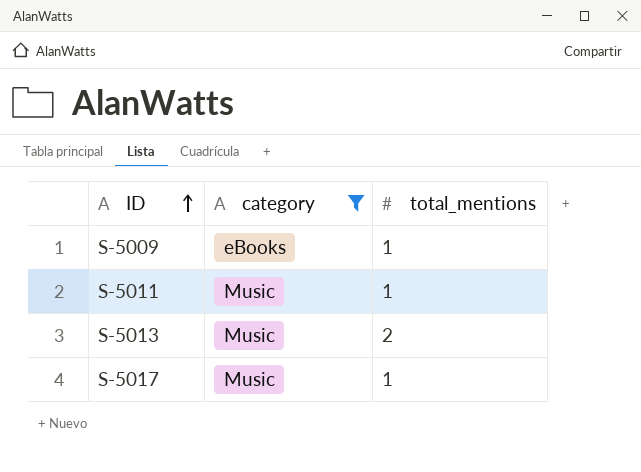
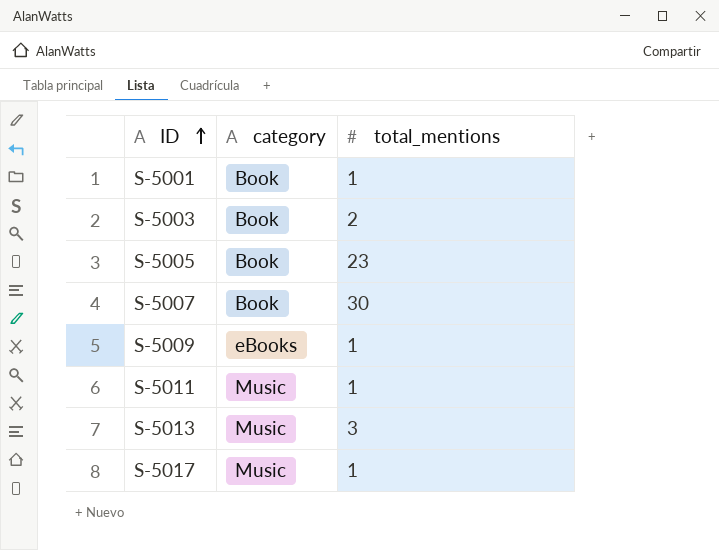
filter: category != Book -> none
S-5013 | total_mentions: 2 -> 3

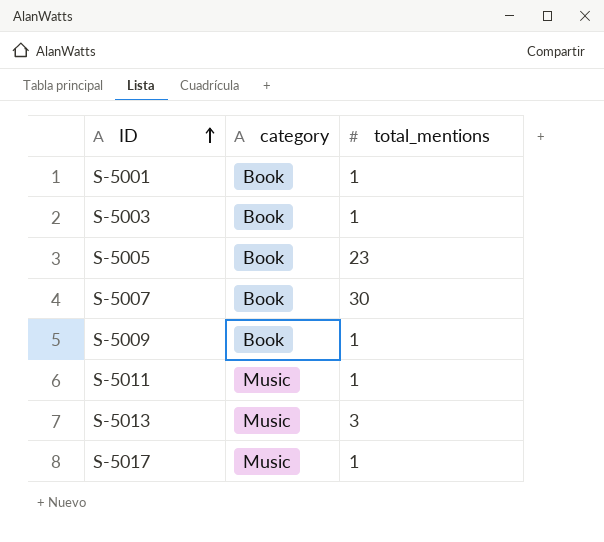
S-5003 | total_mentions: 2 -> 1
S-5009 | category: eBooks -> Book

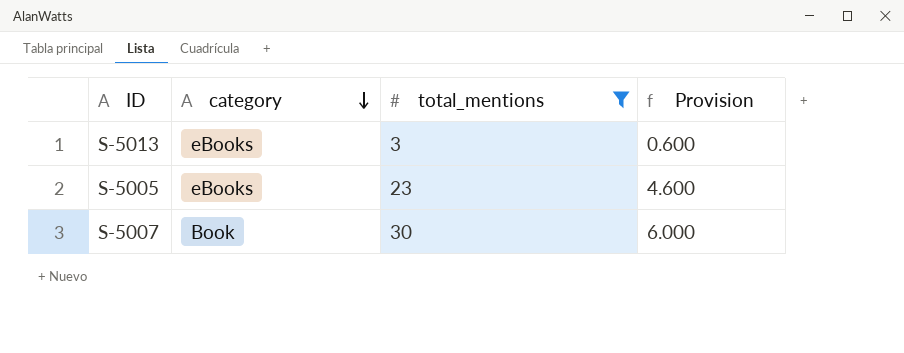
filter: none -> total_mentions != 1
row order: ID ascending -> category descending
column Provision | formula: none -> [total_mentions] * 0.2
S-5013 | category: Music -> eBooks
S-5005 | category: Book -> eBooks

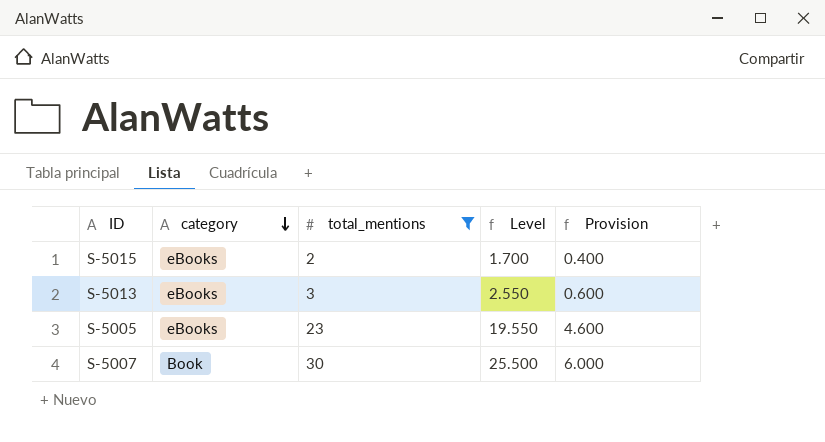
column Level | formula: none -> [total_mentions] * 0.85
row S-5015: none -> eBooks | 2 | 1.700 | 0.400

